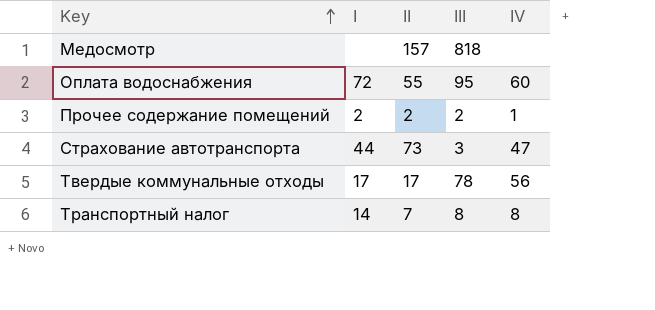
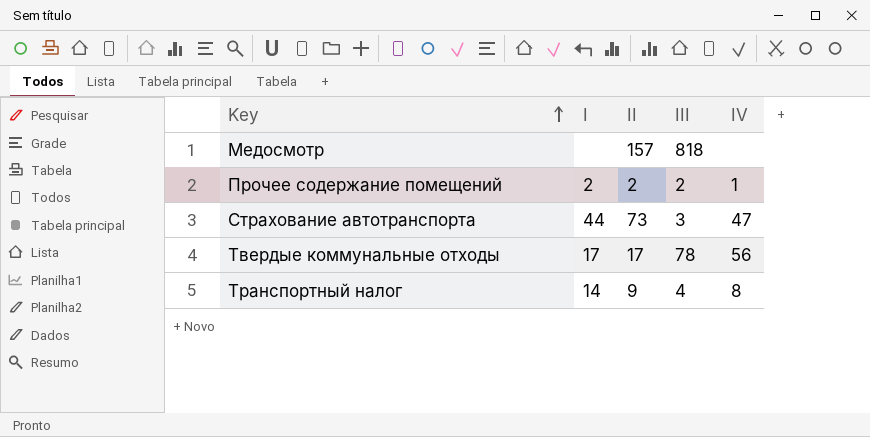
row Оплата водоснабжения: 72 | 55 | 95 | 60 -> none
Транспортный налог | II: 7 -> 9
Транспортный налог | III: 8 -> 4

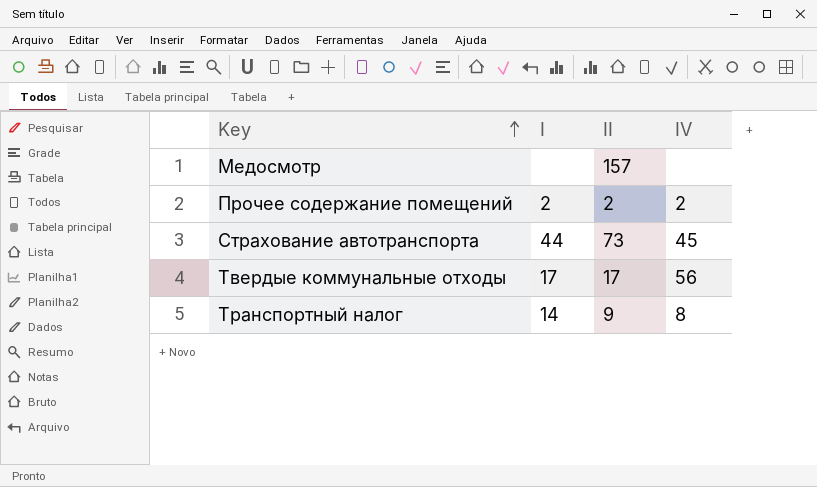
column III | position: 4 -> none
Прочее содержание помещений | IV: 1 -> 2
Страхование автотранспорта | IV: 47 -> 45

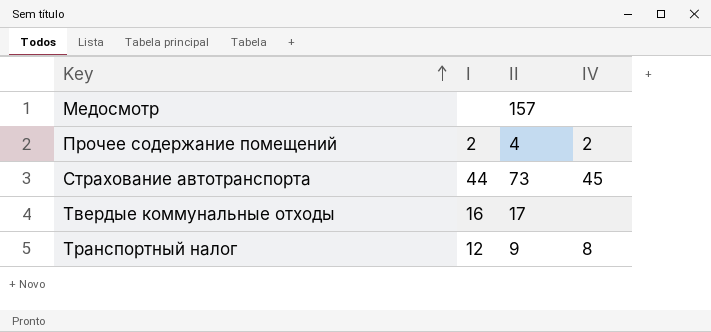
Прочее содержание помещений | II: 2 -> 4
Твердые коммунальные отходы | I: 17 -> 16
Твердые коммунальные отходы | IV: 56 -> none
Транспортный налог | I: 14 -> 12

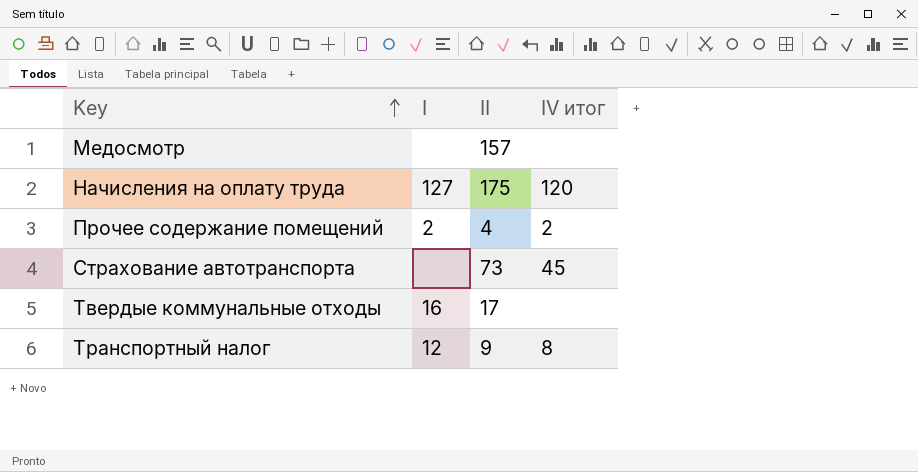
column name: IV -> IV итог
row Начисления на оплату труда: none -> 127 | 175 | 120
Страхование автотранспорта | I: 44 -> none

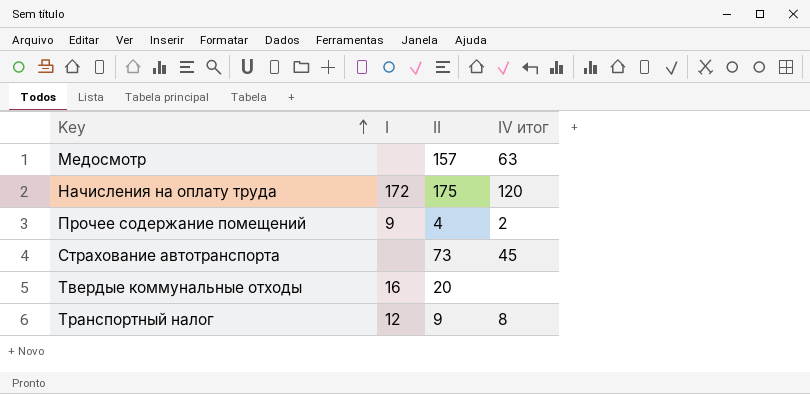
Медосмотр | IV итог: none -> 63
Начисления на оплату труда | I: 127 -> 172
Прочее содержание помещений | I: 2 -> 9
Твердые коммунальные отходы | II: 17 -> 20

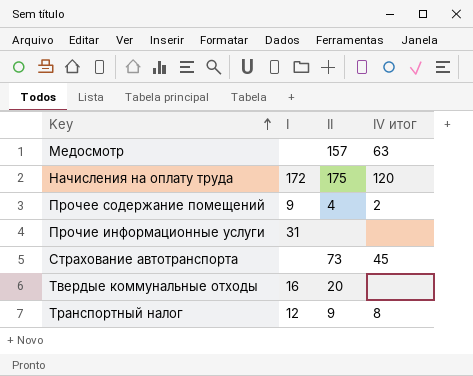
row Прочие информационные услуги: none -> 31 | none | none

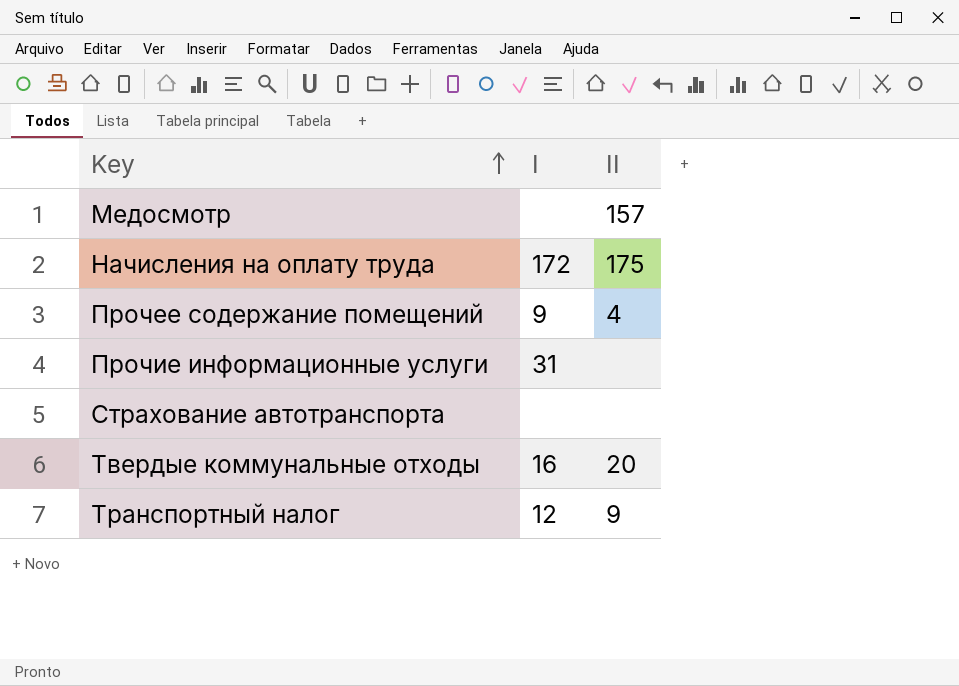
column IV итог | position: 4 -> none
Страхование автотранспорта | II: 73 -> none

